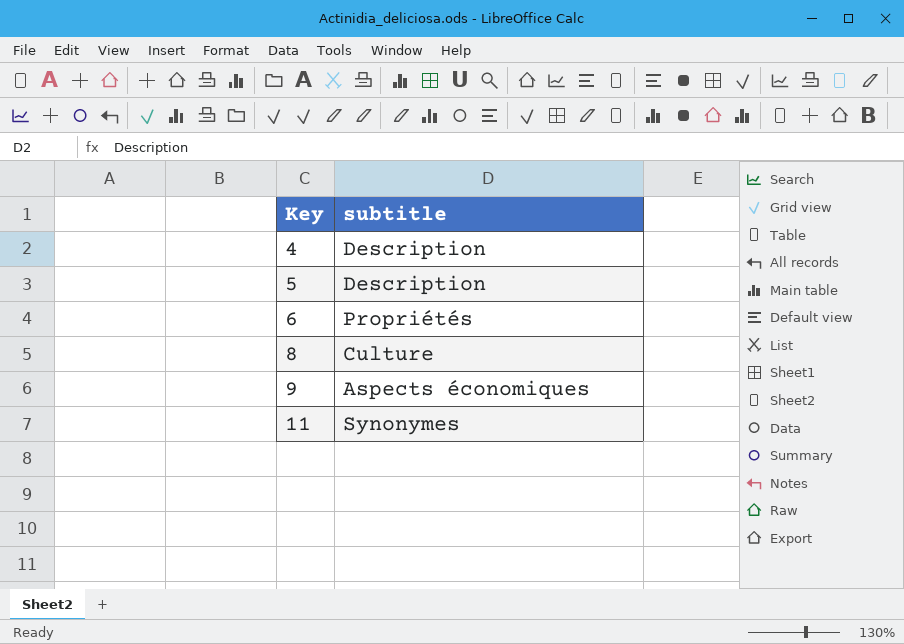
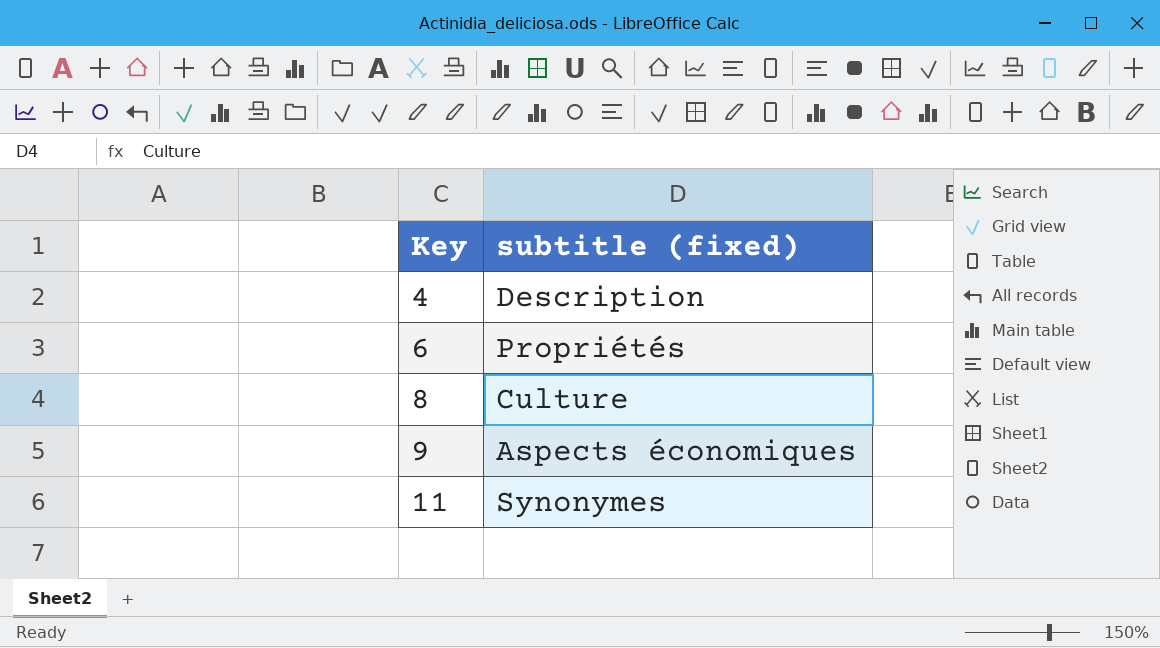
column name: subtitle -> subtitle (fixed)
row 5: Description -> none

